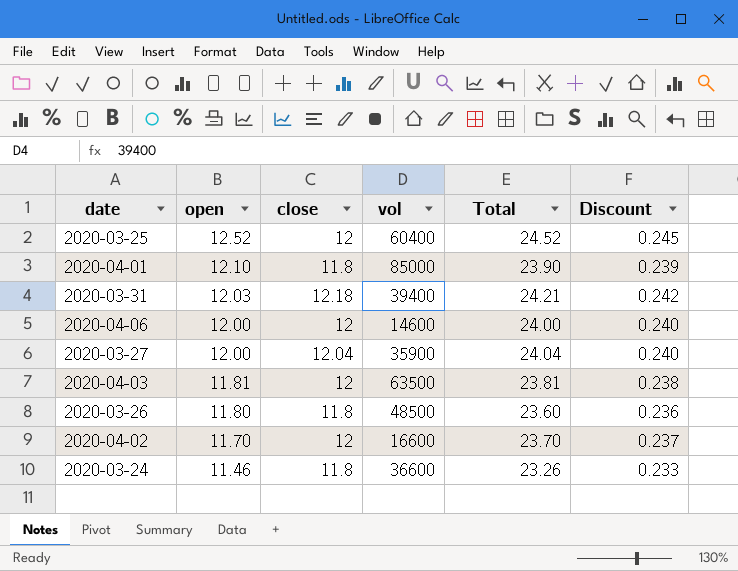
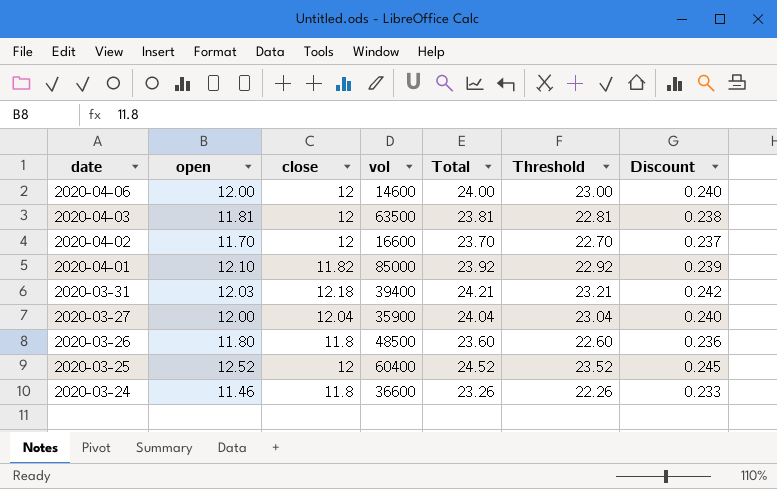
row order: open descending -> date descending
column Threshold | formula: none -> [Total] - 1
2020-04-01 | close: 11.8 -> 11.82
2020-04-01 | Total: 23.90 -> 23.92

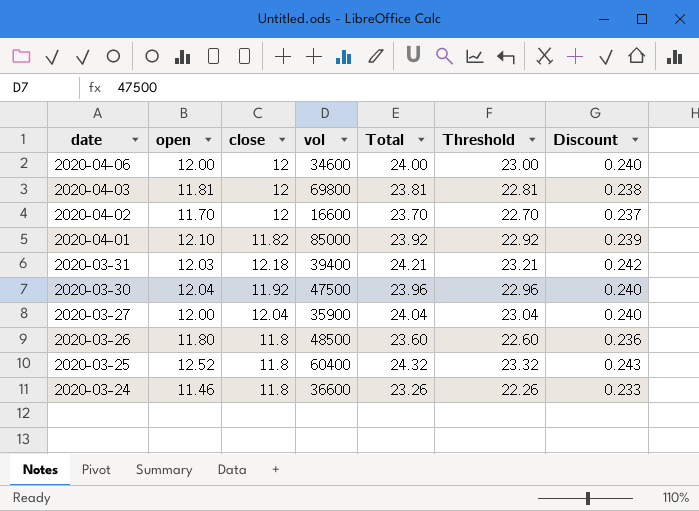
2020-04-06 | vol: 14600 -> 34600
2020-04-03 | vol: 63500 -> 69800
row 2020-03-30: none -> 12.04 | 11.92 | 47500 | 23.96 | 22.96 | 0.240
2020-03-25 | close: 12 -> 11.8
2020-03-25 | Total: 24.52 -> 24.32
2020-03-25 | Threshold: 23.52 -> 23.32
2020-03-25 | Discount: 0.245 -> 0.243

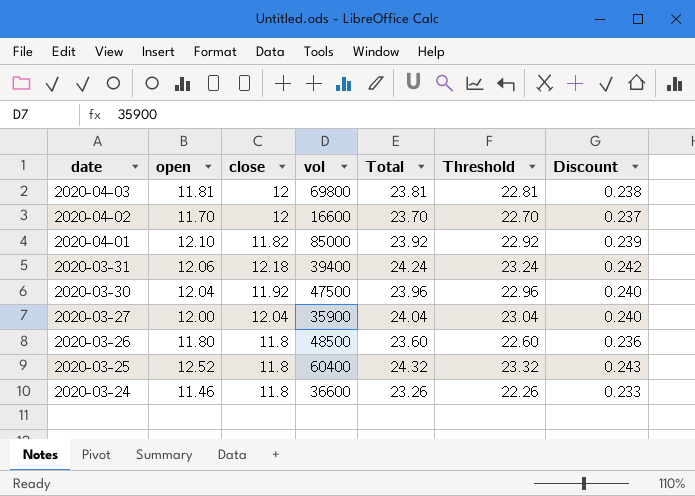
row 2020-04-06: 12.00 | 12 | 34600 | 24.00 | 23.00 | 0.240 -> none
2020-03-31 | open: 12.03 -> 12.06
2020-03-31 | Total: 24.21 -> 24.24
2020-03-31 | Threshold: 23.21 -> 23.24

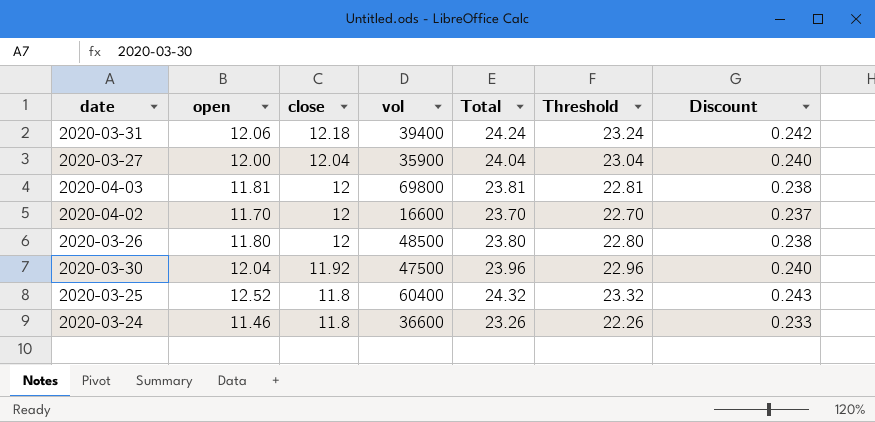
row order: date descending -> close descending
row 2020-04-01: 12.10 | 11.82 | 85000 | 23.92 | 22.92 | 0.239 -> none
2020-03-26 | close: 11.8 -> 12
2020-03-26 | Total: 23.60 -> 23.80
2020-03-26 | Threshold: 22.60 -> 22.80
2020-03-26 | Discount: 0.236 -> 0.238

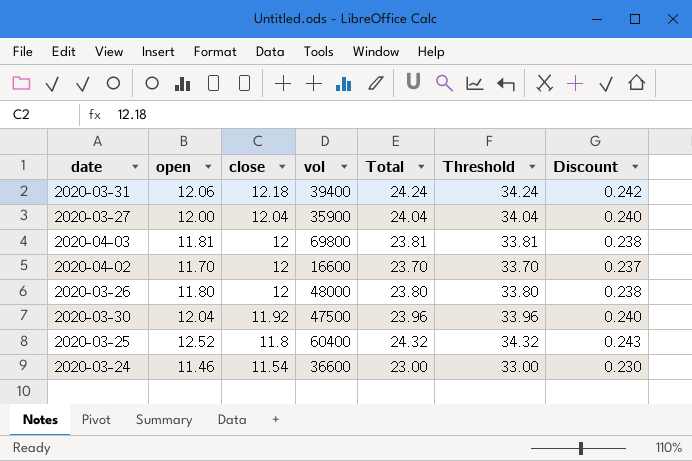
column Threshold | formula: [Total] - 1 -> [Total] + 10
2020-03-26 | vol: 48500 -> 48000
2020-03-24 | close: 11.8 -> 11.54
2020-03-24 | Total: 23.26 -> 23.00
2020-03-24 | Discount: 0.233 -> 0.230

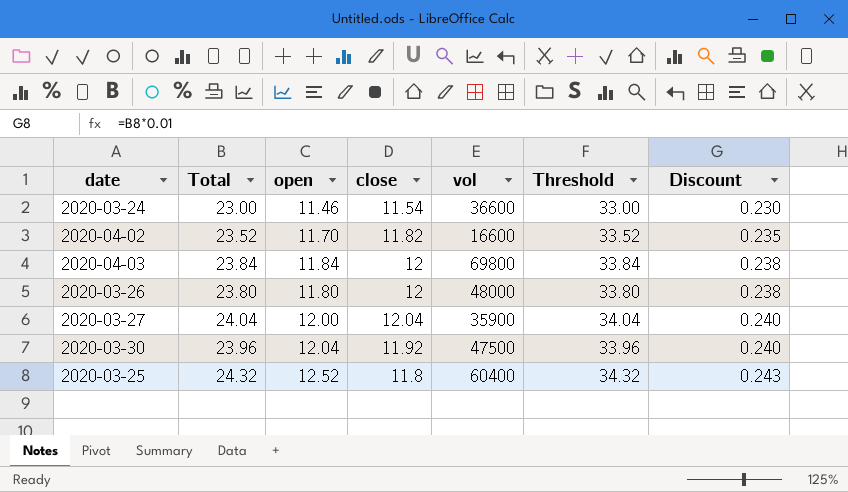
row order: close descending -> Discount ascending
column Total | position: 5 -> 2
row 2020-03-31: 12.06 | 12.18 | 39400 | 24.24 | 34.24 | 0.242 -> none
2020-04-02 | Total: 23.70 -> 23.52
2020-04-02 | close: 12 -> 11.82
2020-04-02 | Threshold: 33.70 -> 33.52
2020-04-02 | Discount: 0.237 -> 0.235
2020-04-03 | Total: 23.81 -> 23.84
2020-04-03 | open: 11.81 -> 11.84
2020-04-03 | Threshold: 33.81 -> 33.84

